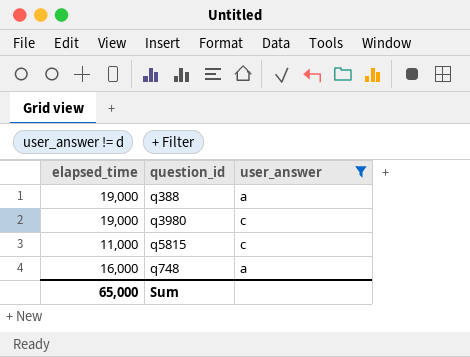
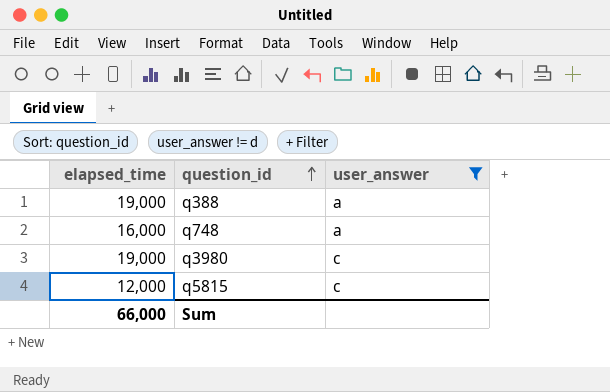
row order: none -> question_id ascending
q5815 | elapsed_time: 11,000 -> 12,000
Sum | elapsed_time: 65,000 -> 66,000

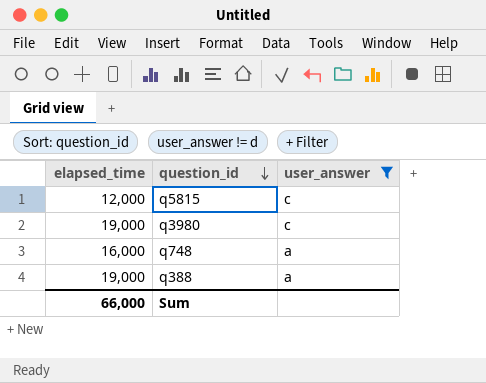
row order: question_id ascending -> question_id descending

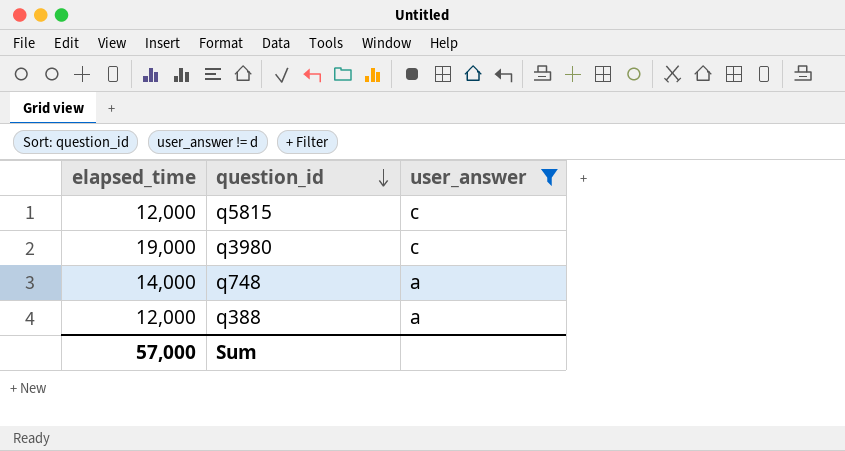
q748 | elapsed_time: 16,000 -> 14,000
q388 | elapsed_time: 19,000 -> 12,000
Sum | elapsed_time: 66,000 -> 57,000

